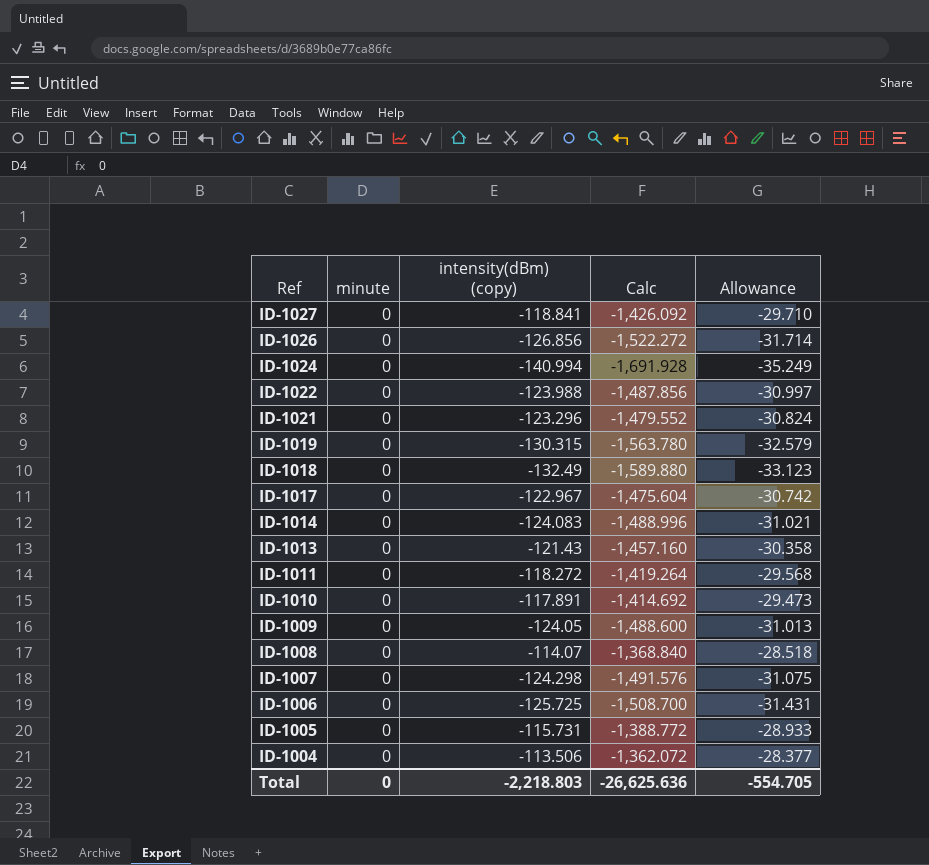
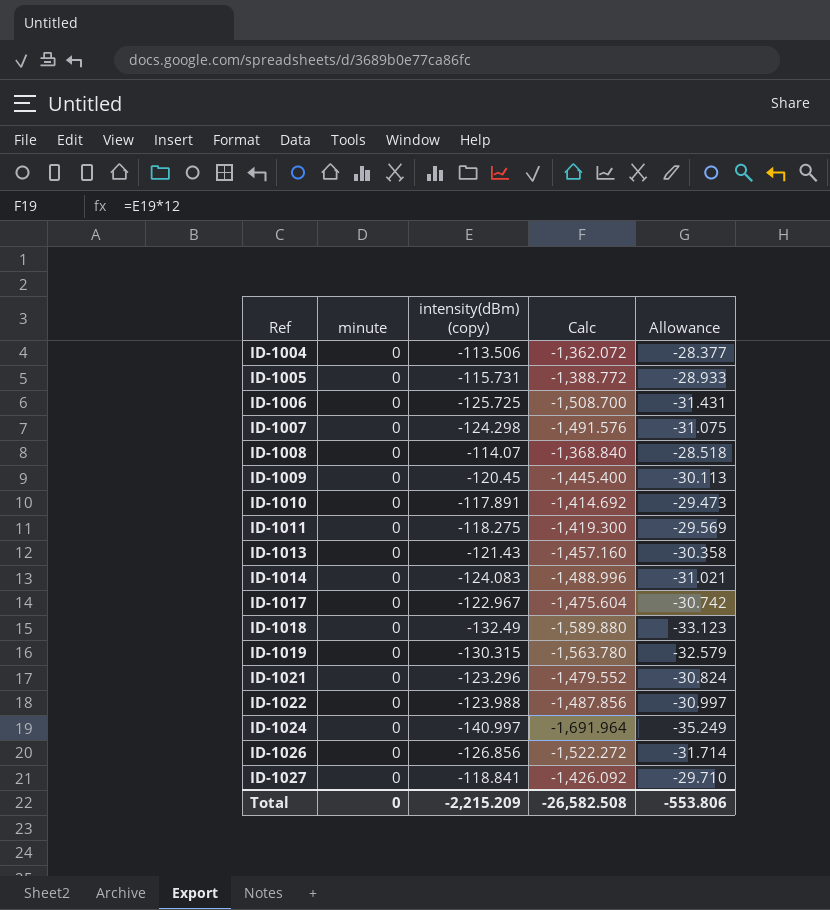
row order: Ref descending -> Ref ascending
ID-1009 | intensity(dBm) (copy): -124.05 -> -120.45
ID-1009 | Calc: -1,488.600 -> -1,445.400
ID-1009 | Allowance: -31.013 -> -30.113
ID-1011 | intensity(dBm) (copy): -118.272 -> -118.275
ID-1011 | Calc: -1,419.264 -> -1,419.300
ID-1011 | Allowance: -29.568 -> -29.569
ID-1024 | intensity(dBm) (copy): -140.994 -> -140.997
ID-1024 | Calc: -1,691.928 -> -1,691.964
Total | intensity(dBm) (copy): -2,218.803 -> -2,215.209
Total | Calc: -26,625.636 -> -26,582.508
Total | Allowance: -554.705 -> -553.806

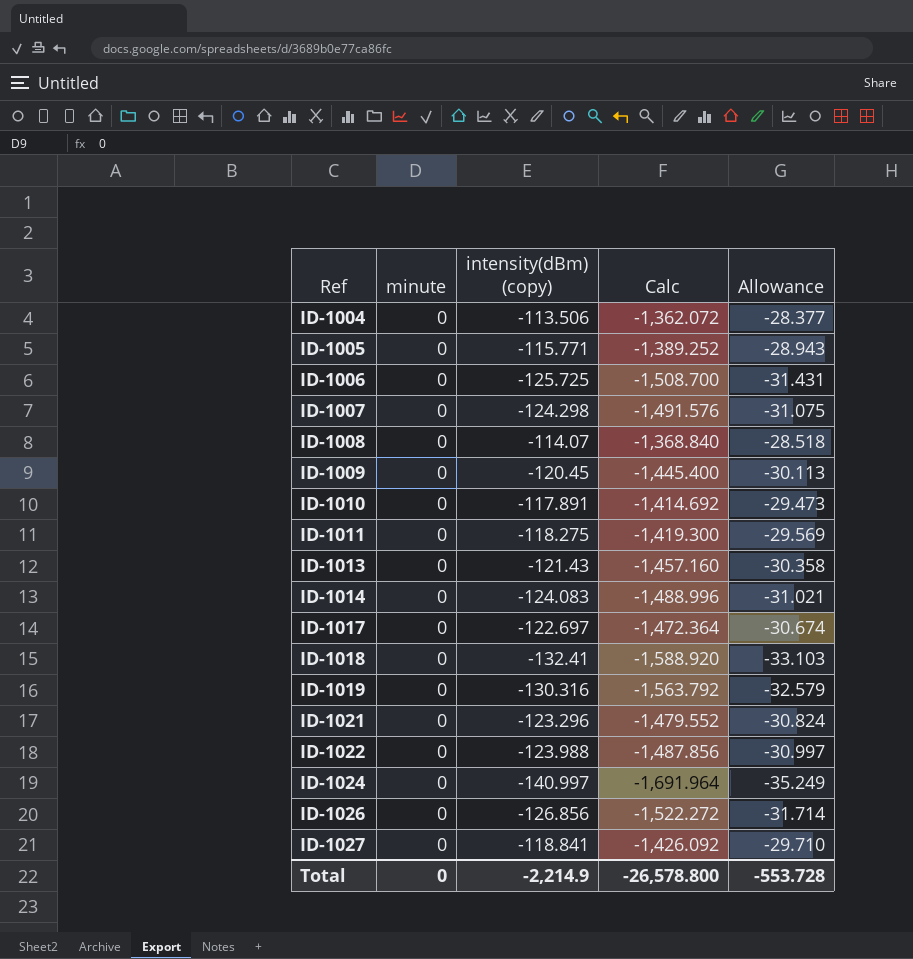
ID-1005 | intensity(dBm) (copy): -115.731 -> -115.771
ID-1005 | Calc: -1,388.772 -> -1,389.252
ID-1005 | Allowance: -28.933 -> -28.943
ID-1017 | intensity(dBm) (copy): -122.967 -> -122.697
ID-1017 | Calc: -1,475.604 -> -1,472.364
ID-1017 | Allowance: -30.742 -> -30.674
ID-1018 | intensity(dBm) (copy): -132.49 -> -132.41
ID-1018 | Calc: -1,589.880 -> -1,588.920
ID-1018 | Allowance: -33.123 -> -33.103
ID-1019 | intensity(dBm) (copy): -130.315 -> -130.316
ID-1019 | Calc: -1,563.780 -> -1,563.792
Total | intensity(dBm) (copy): -2,215.209 -> -2,214.9
Total | Calc: -26,582.508 -> -26,578.800
Total | Allowance: -553.806 -> -553.728

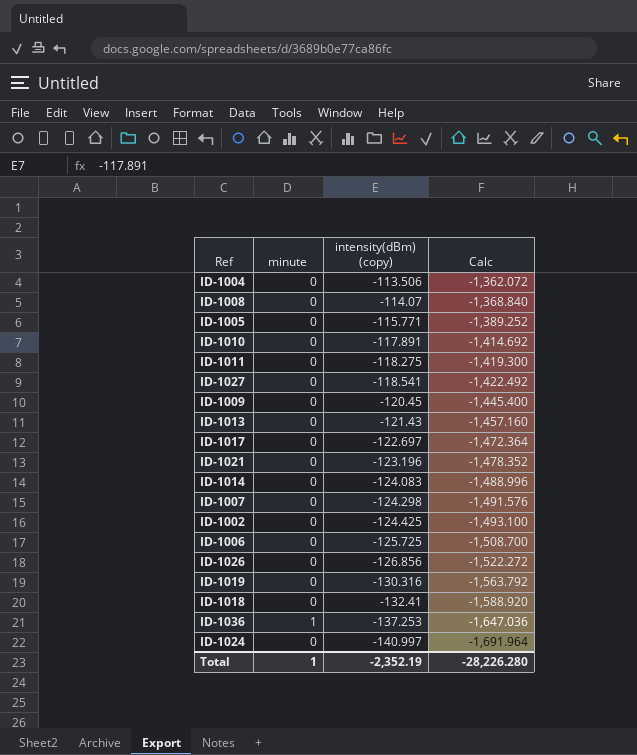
row order: Ref ascending -> intensity(dBm) (copy) descending
column Allowance | formula: [intensity(dBm) (copy)] * 0.25 -> none
row ID-1022: 0 | -123.988 | -1,487.856 | -30.997 -> none
ID-1027 | intensity(dBm) (copy): -118.841 -> -118.541
ID-1027 | Calc: -1,426.092 -> -1,422.492
ID-1021 | intensity(dBm) (copy): -123.296 -> -123.196
ID-1021 | Calc: -1,479.552 -> -1,478.352
row ID-1002: none -> 0 | -124.425 | -1,493.100
row ID-1036: none -> 1 | -137.253 | -1,647.036
Total | minute: 0 -> 1
Total | intensity(dBm) (copy): -2,214.9 -> -2,352.19
Total | Calc: -26,578.800 -> -28,226.280

